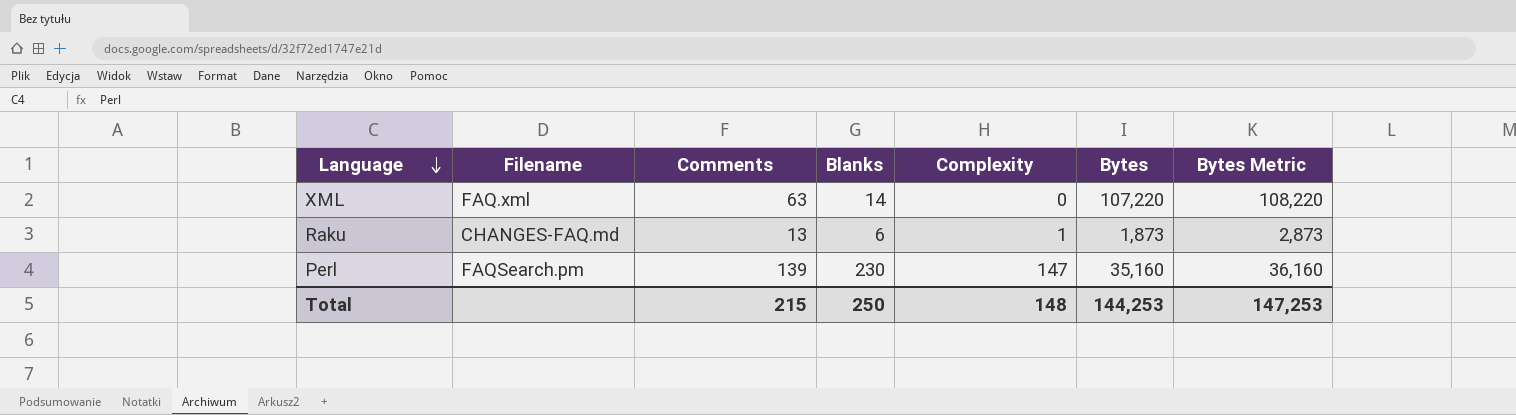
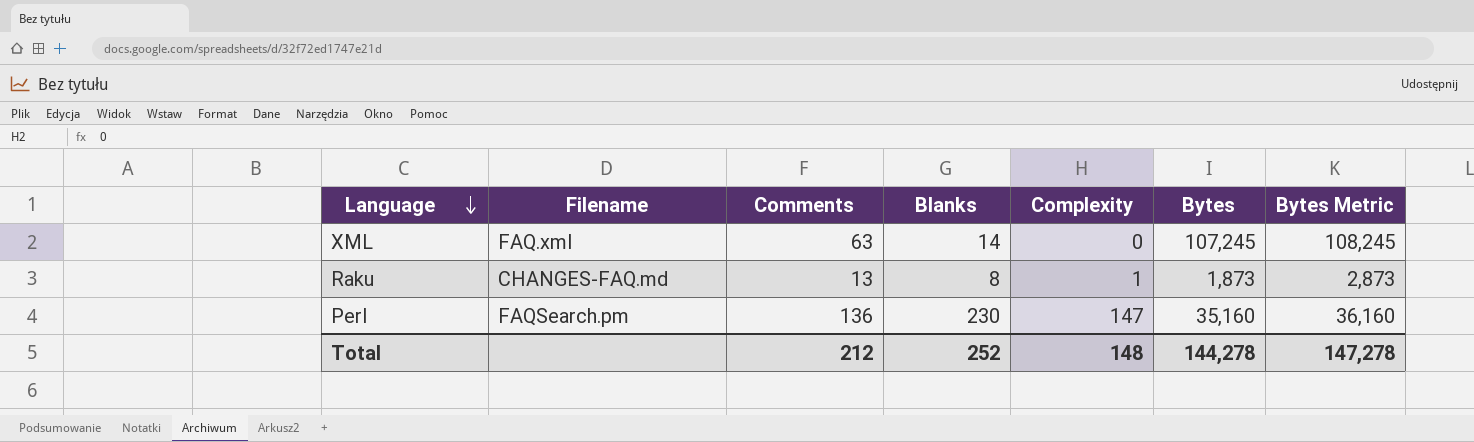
XML | Bytes: 107,220 -> 107,245
XML | Bytes Metric: 108,220 -> 108,245
Raku | Blanks: 6 -> 8
Perl | Comments: 139 -> 136
Total | Comments: 215 -> 212
Total | Blanks: 250 -> 252
Total | Bytes: 144,253 -> 144,278
Total | Bytes Metric: 147,253 -> 147,278

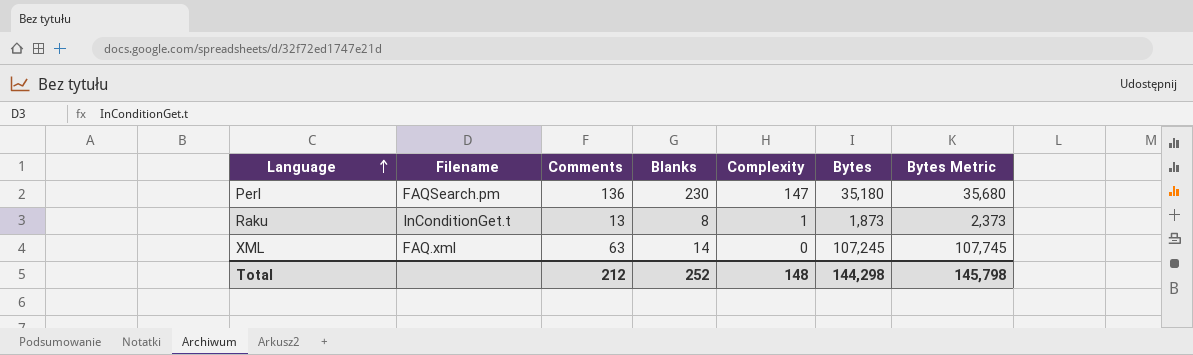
row order: Language descending -> Language ascending
column Bytes Metric | formula: [Bytes] + 1000 -> [Bytes] + 500
Perl | Bytes: 35,160 -> 35,180
Raku | Filename: CHANGES-FAQ.md -> InConditionGet.t
Total | Bytes: 144,278 -> 144,298
Total | Bytes Metric: 147,278 -> 145,798

